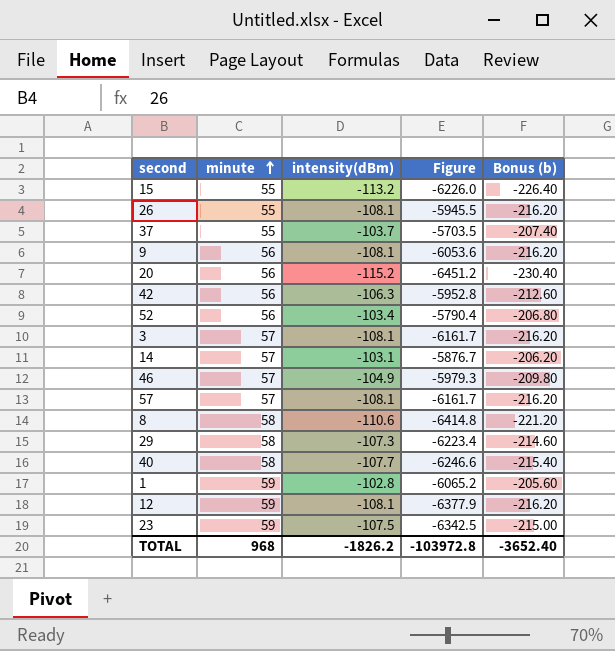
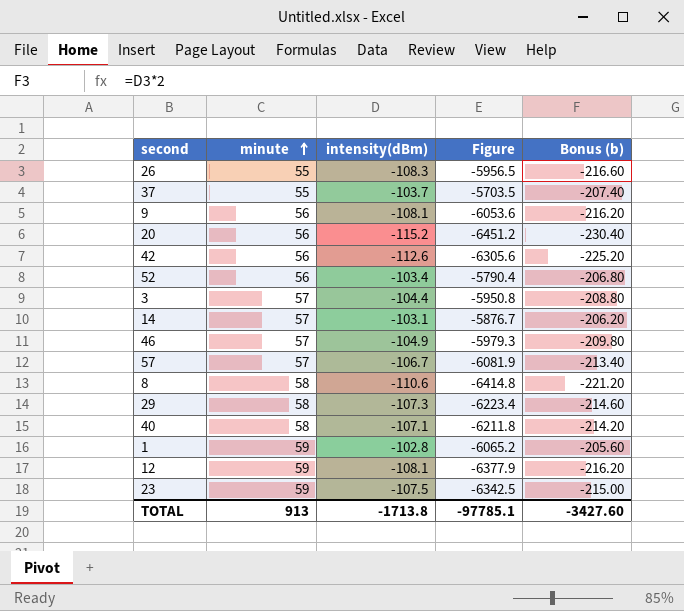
row 15: 55 | -113.2 | -6226.0 | -226.40 -> none
26 | intensity(dBm): -108.1 -> -108.3
26 | Figure: -5945.5 -> -5956.5
26 | Bonus (b): -216.20 -> -216.60
42 | intensity(dBm): -106.3 -> -112.6
42 | Figure: -5952.8 -> -6305.6
42 | Bonus (b): -212.60 -> -225.20
3 | intensity(dBm): -108.1 -> -104.4
3 | Figure: -6161.7 -> -5950.8
3 | Bonus (b): -216.20 -> -208.80
57 | intensity(dBm): -108.1 -> -106.7
57 | Figure: -6161.7 -> -6081.9
57 | Bonus (b): -216.20 -> -213.40
40 | intensity(dBm): -107.7 -> -107.1
40 | Figure: -6246.6 -> -6211.8
40 | Bonus (b): -215.40 -> -214.20
TOTAL | minute: 968 -> 913
TOTAL | intensity(dBm): -1826.2 -> -1713.8
TOTAL | Figure: -103972.8 -> -97785.1
TOTAL | Bonus (b): -3652.40 -> -3427.60

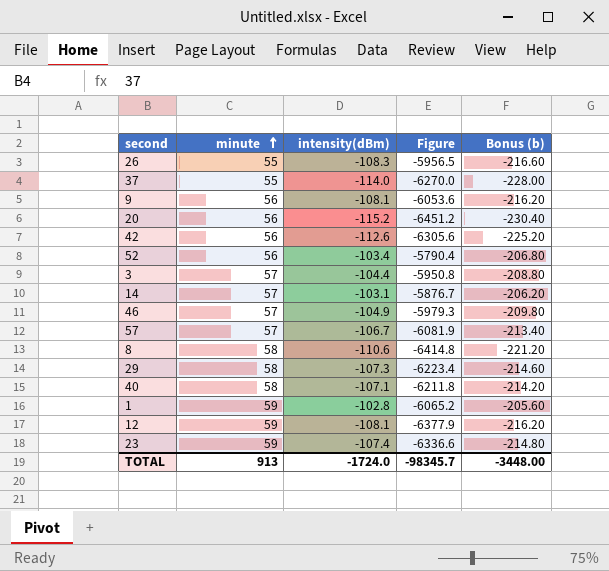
37 | intensity(dBm): -103.7 -> -114.0
37 | Figure: -5703.5 -> -6270.0
37 | Bonus (b): -207.40 -> -228.00
23 | intensity(dBm): -107.5 -> -107.4
23 | Figure: -6342.5 -> -6336.6
23 | Bonus (b): -215.00 -> -214.80
TOTAL | intensity(dBm): -1713.8 -> -1724.0
TOTAL | Figure: -97785.1 -> -98345.7
TOTAL | Bonus (b): -3427.60 -> -3448.00

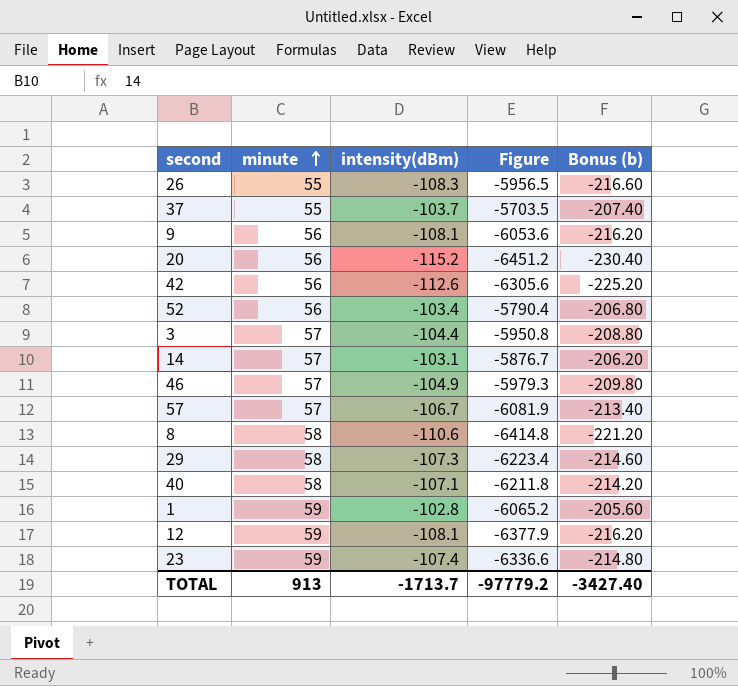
37 | intensity(dBm): -114.0 -> -103.7
37 | Figure: -6270.0 -> -5703.5
37 | Bonus (b): -228.00 -> -207.40
TOTAL | intensity(dBm): -1724.0 -> -1713.7
TOTAL | Figure: -98345.7 -> -97779.2
TOTAL | Bonus (b): -3448.00 -> -3427.40

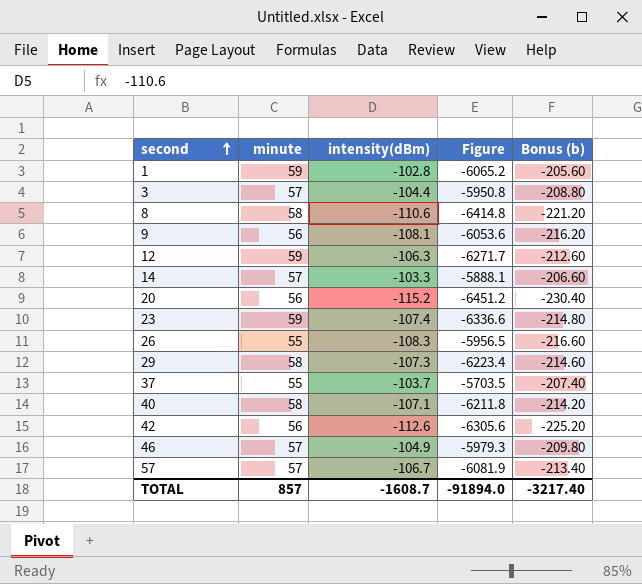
row order: minute ascending -> second ascending
row 52: 56 | -103.4 | -5790.4 | -206.80 -> none
12 | intensity(dBm): -108.1 -> -106.3
12 | Figure: -6377.9 -> -6271.7
12 | Bonus (b): -216.20 -> -212.60
14 | intensity(dBm): -103.1 -> -103.3
14 | Figure: -5876.7 -> -5888.1
14 | Bonus (b): -206.20 -> -206.60
TOTAL | minute: 913 -> 857
TOTAL | intensity(dBm): -1713.7 -> -1608.7
TOTAL | Figure: -97779.2 -> -91894.0
TOTAL | Bonus (b): -3427.40 -> -3217.40

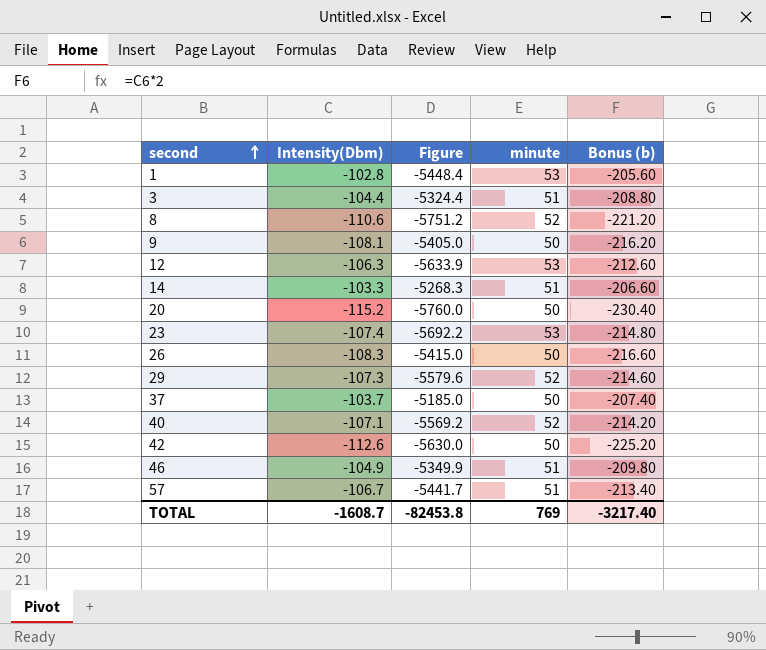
column name: intensity(dBm) -> Intensity(Dbm)
column minute | position: 2 -> 4
1 | Figure: -6065.2 -> -5448.4
1 | minute: 59 -> 53
3 | Figure: -5950.8 -> -5324.4
3 | minute: 57 -> 51
8 | Figure: -6414.8 -> -5751.2
8 | minute: 58 -> 52
9 | Figure: -6053.6 -> -5405.0
9 | minute: 56 -> 50
12 | Figure: -6271.7 -> -5633.9
12 | minute: 59 -> 53
14 | Figure: -5888.1 -> -5268.3
14 | minute: 57 -> 51
20 | Figure: -6451.2 -> -5760.0
20 | minute: 56 -> 50
23 | Figure: -6336.6 -> -5692.2
23 | minute: 59 -> 53
26 | Figure: -5956.5 -> -5415.0
26 | minute: 55 -> 50
29 | Figure: -6223.4 -> -5579.6
29 | minute: 58 -> 52
37 | Figure: -5703.5 -> -5185.0
37 | minute: 55 -> 50
40 | Figure: -6211.8 -> -5569.2
40 | minute: 58 -> 52
42 | Figure: -6305.6 -> -5630.0
42 | minute: 56 -> 50
46 | Figure: -5979.3 -> -5349.9
46 | minute: 57 -> 51
57 | Figure: -6081.9 -> -5441.7
57 | minute: 57 -> 51
TOTAL | Figure: -91894.0 -> -82453.8
TOTAL | minute: 857 -> 769

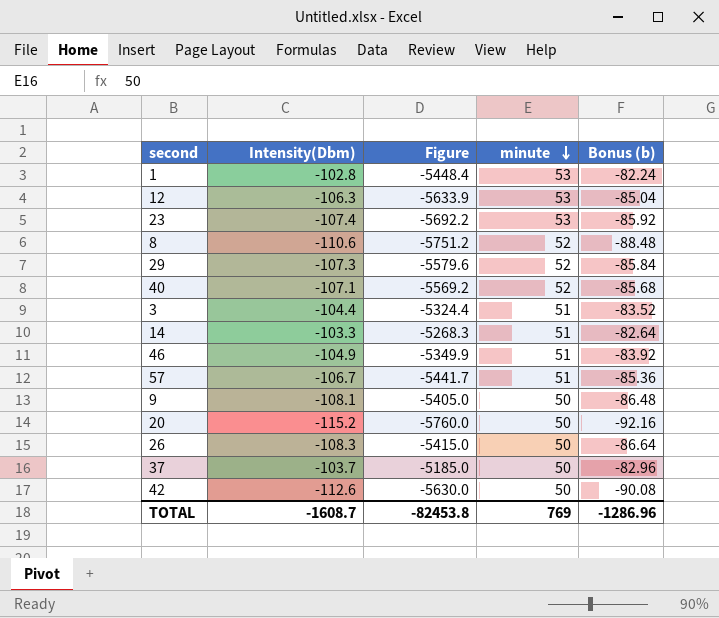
row order: second ascending -> minute descending
column Bonus (b) | formula: [Intensity(Dbm)] * 2 -> [Intensity(Dbm)] * 0.8
TOTAL | Bonus (b): -3217.40 -> -1286.96

